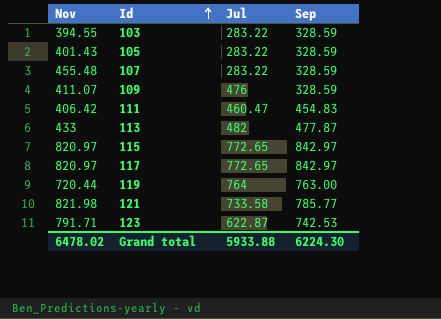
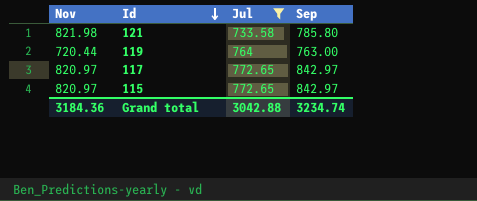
filter: none -> Jul >= 733.58
row order: Id ascending -> Id descending
121 | Sep: 785.77 -> 785.80
Grand total | Nov: 6478.02 -> 3184.36
Grand total | Jul: 5933.88 -> 3042.88
Grand total | Sep: 6224.30 -> 3234.74

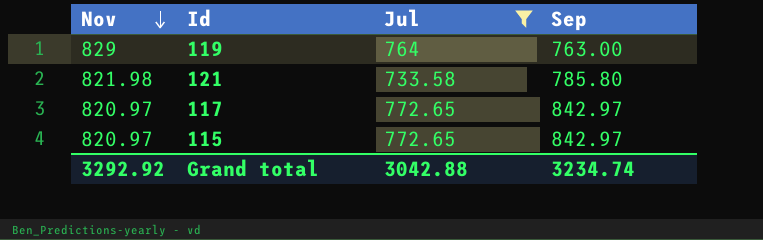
row order: Id descending -> Nov descending
119 | Nov: 720.44 -> 829
Grand total | Nov: 3184.36 -> 3292.92

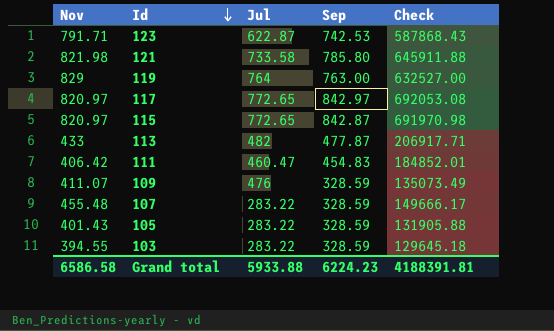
filter: Jul >= 733.58 -> none
row order: Nov descending -> Id descending
column Check | formula: none -> [Nov] * [Sep]
115 | Sep: 842.97 -> 842.87
Grand total | Nov: 3292.92 -> 6586.58
Grand total | Jul: 3042.88 -> 5933.88
Grand total | Sep: 3234.74 -> 6224.23

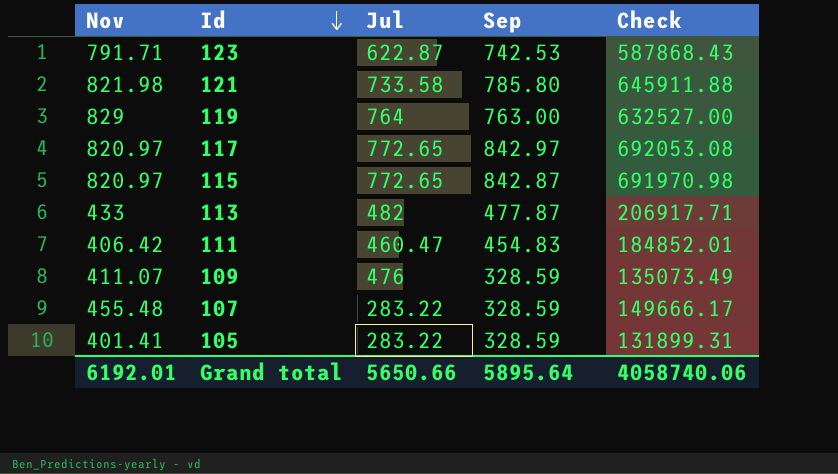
row 103: 394.55 | 283.22 | 328.59 | 129645.18 -> none
105 | Nov: 401.43 -> 401.41
105 | Check: 131905.88 -> 131899.31
Grand total | Nov: 6586.58 -> 6192.01
Grand total | Jul: 5933.88 -> 5650.66
Grand total | Sep: 6224.23 -> 5895.64
Grand total | Check: 4188391.81 -> 4058740.06

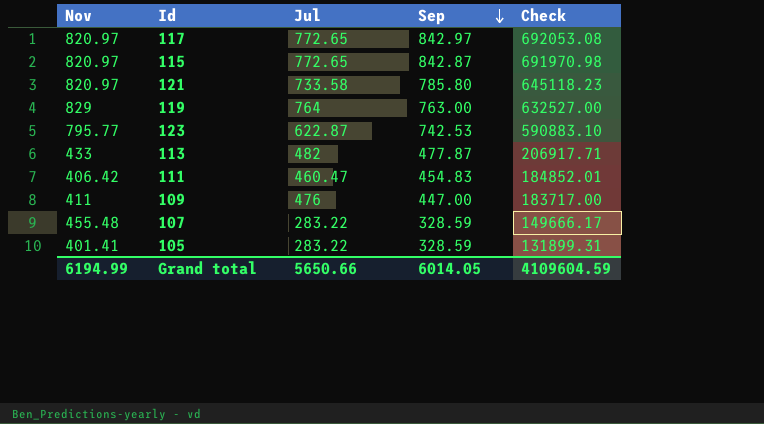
row order: Id descending -> Sep descending
121 | Nov: 821.98 -> 820.97
121 | Check: 645911.88 -> 645118.23
123 | Nov: 791.71 -> 795.77
123 | Check: 587868.43 -> 590883.10
109 | Nov: 411.07 -> 411
109 | Sep: 328.59 -> 447.00
109 | Check: 135073.49 -> 183717.00
Grand total | Nov: 6192.01 -> 6194.99
Grand total | Sep: 5895.64 -> 6014.05
Grand total | Check: 4058740.06 -> 4109604.59

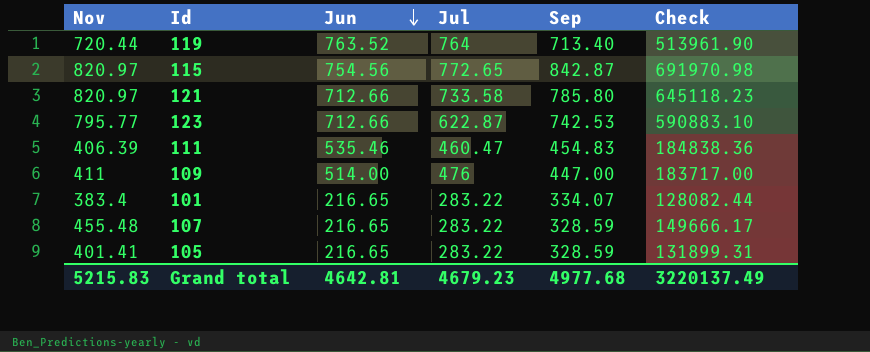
row order: Sep descending -> Jun descending
column Jun | position: none -> 3
row 117: 820.97 | 772.65 | 842.97 | 692053.08 -> none
row 113: 433 | 482 | 477.87 | 206917.71 -> none
119 | Nov: 829 -> 720.44
119 | Sep: 763.00 -> 713.40
119 | Check: 632527.00 -> 513961.90
111 | Nov: 406.42 -> 406.39
111 | Check: 184852.01 -> 184838.36
row 101: none -> 383.4 | 216.65 | 283.22 | 334.07 | 128082.44
Grand total | Nov: 6194.99 -> 5215.83
Grand total | Jul: 5650.66 -> 4679.23
Grand total | Sep: 6014.05 -> 4977.68
Grand total | Check: 4109604.59 -> 3220137.49

